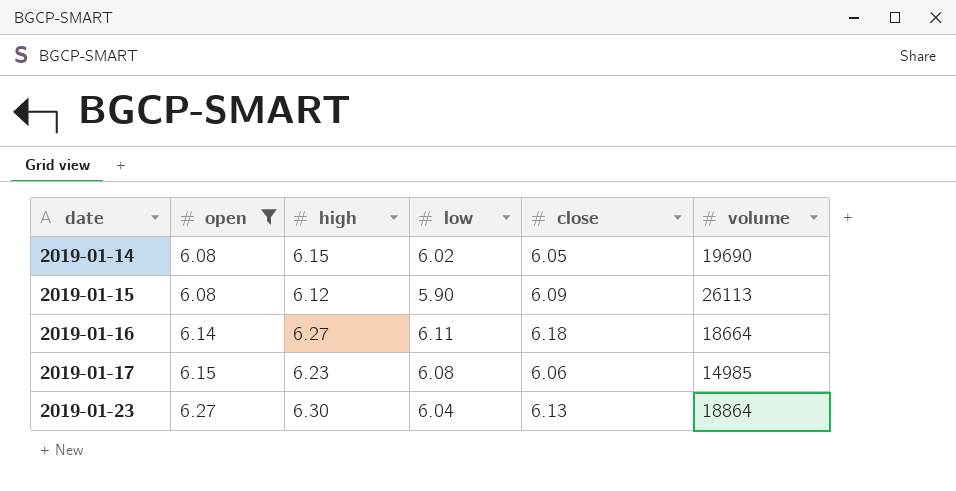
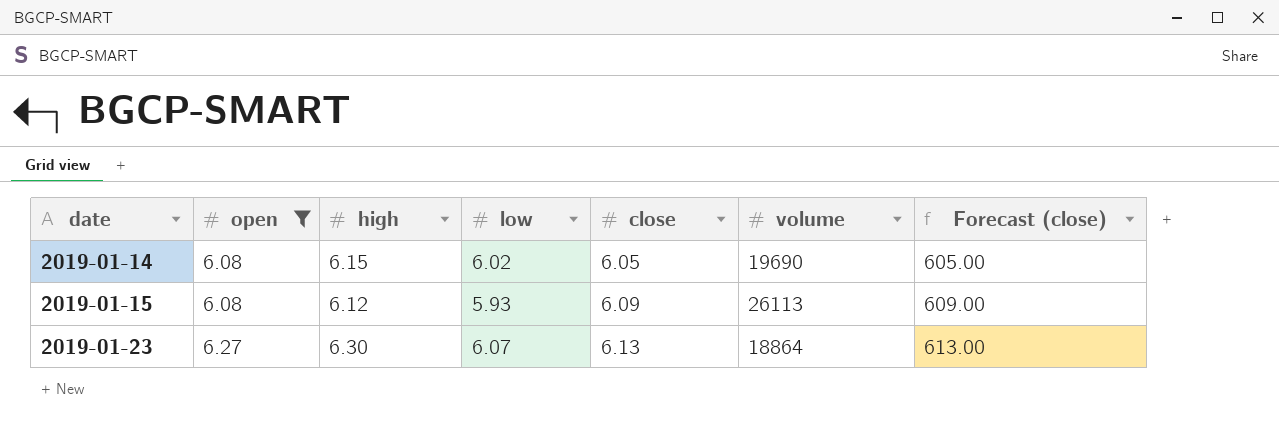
column Forecast (close) | formula: none -> [close] * 100
row 2019-01-16: 6.14 | 6.27 | 6.11 | 6.18 | 18664 -> none
row 2019-01-17: 6.15 | 6.23 | 6.08 | 6.06 | 14985 -> none
2019-01-15 | low: 5.90 -> 5.93
2019-01-23 | low: 6.04 -> 6.07

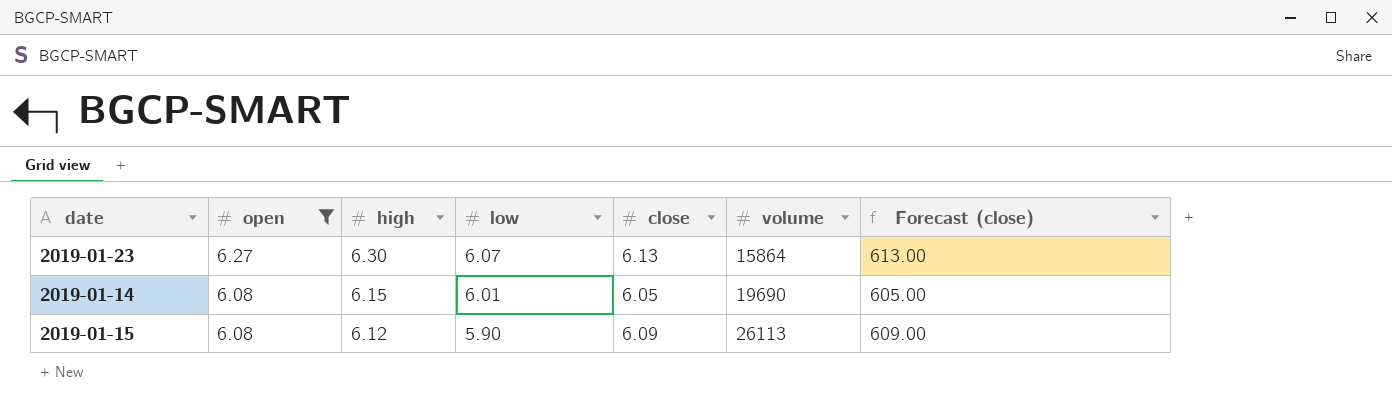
row order: date ascending -> open descending
2019-01-23 | volume: 18864 -> 15864
2019-01-14 | low: 6.02 -> 6.01
2019-01-15 | low: 5.93 -> 5.90

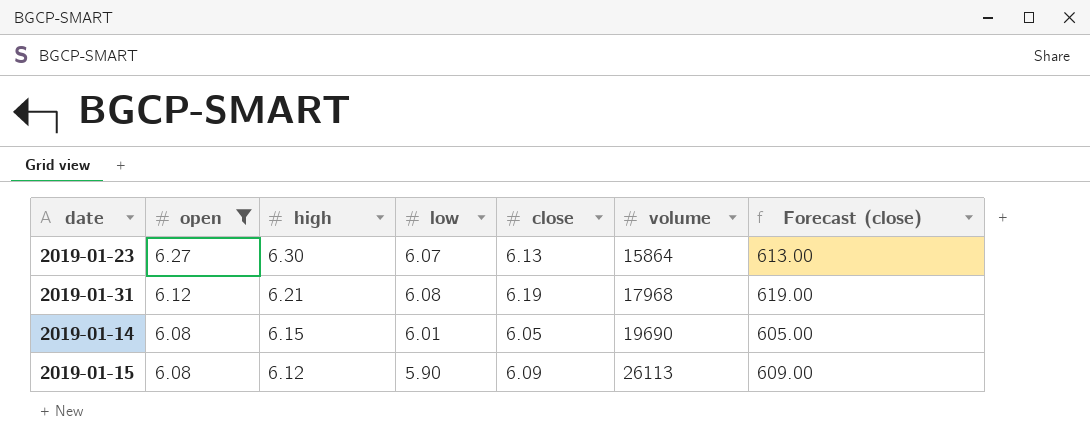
row 2019-01-31: none -> 6.12 | 6.21 | 6.08 | 6.19 | 17968 | 619.00

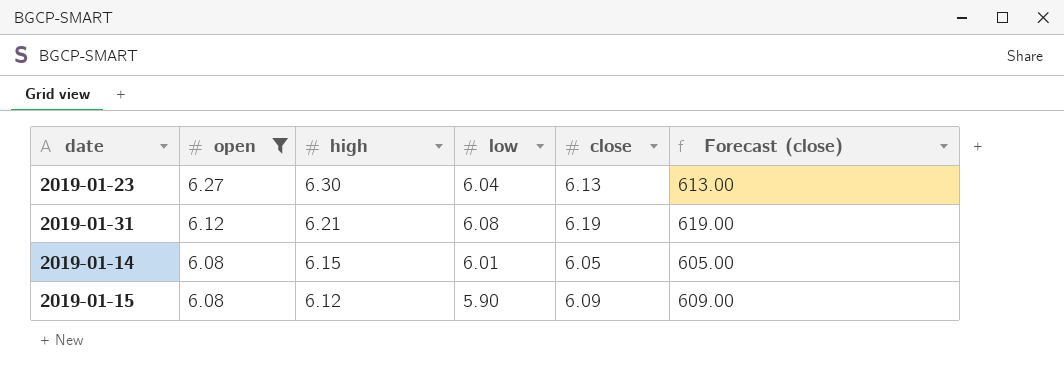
column volume | position: 6 -> none
2019-01-23 | low: 6.07 -> 6.04

